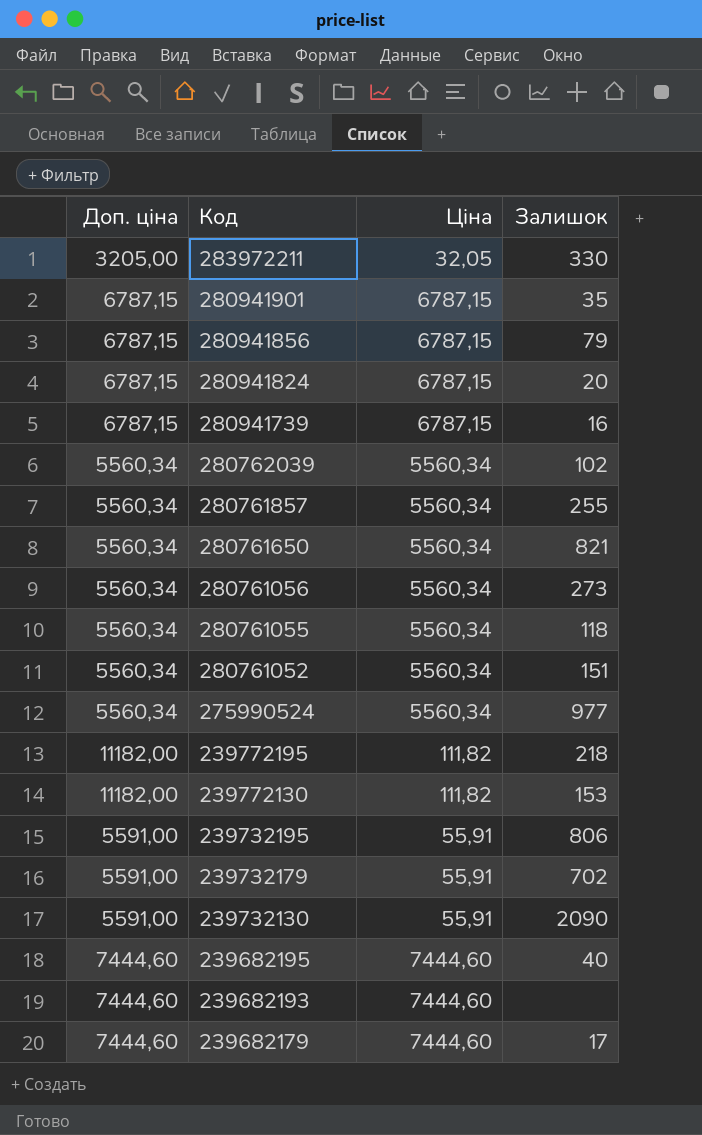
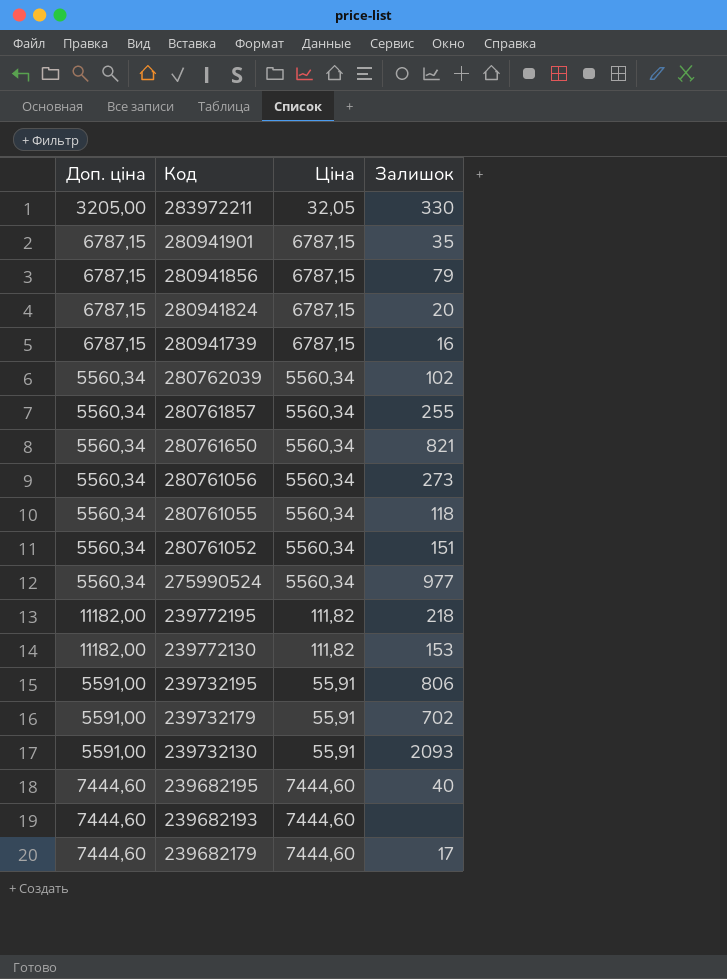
239732130 | Залишок: 2090 -> 2093

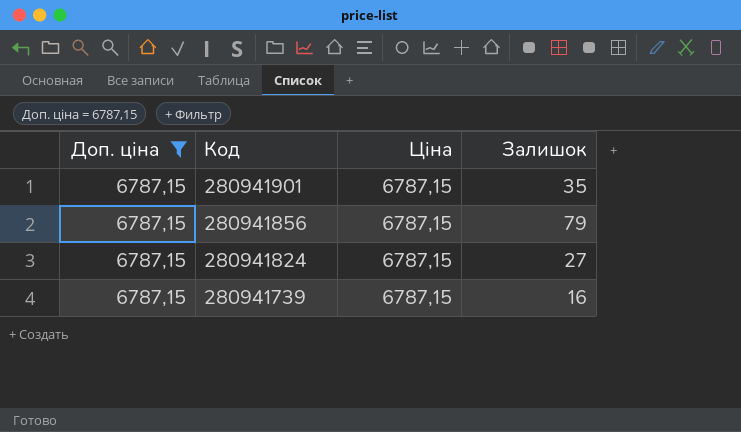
filter: none -> Доп. ціна = 6787,15
280941824 | Залишок: 20 -> 27

